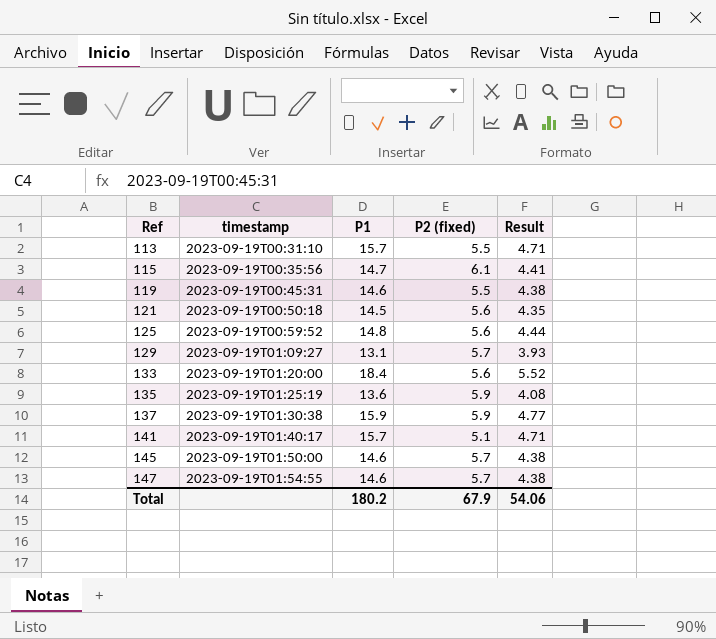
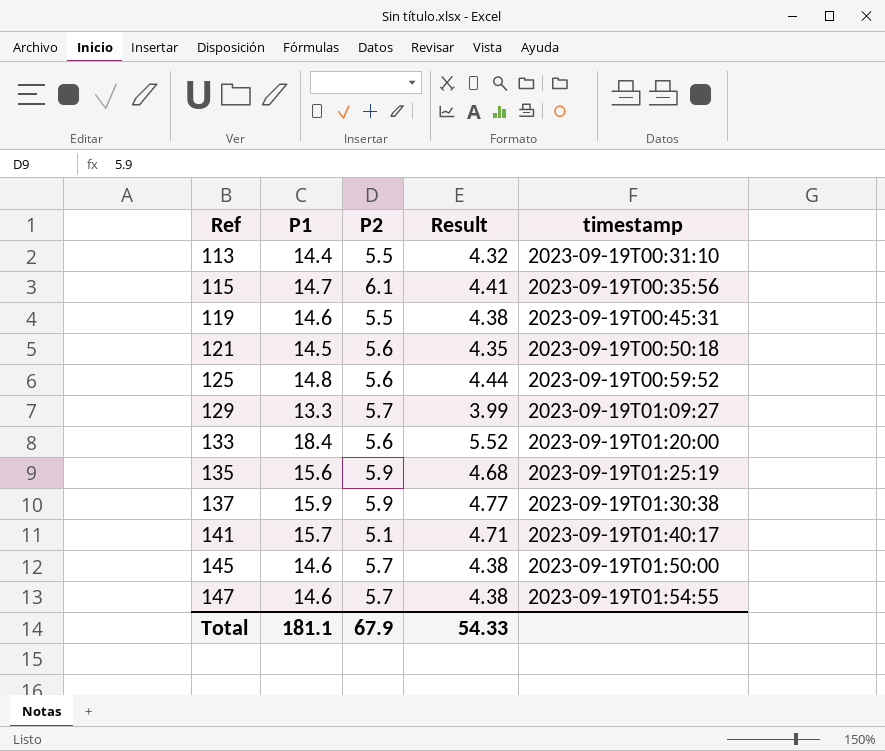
column name: P2 (fixed) -> P2
column timestamp | position: 2 -> 5
113 | P1: 15.7 -> 14.4
113 | Result: 4.71 -> 4.32
129 | P1: 13.1 -> 13.3
129 | Result: 3.93 -> 3.99
135 | P1: 13.6 -> 15.6
135 | Result: 4.08 -> 4.68
Total | P1: 180.2 -> 181.1
Total | Result: 54.06 -> 54.33

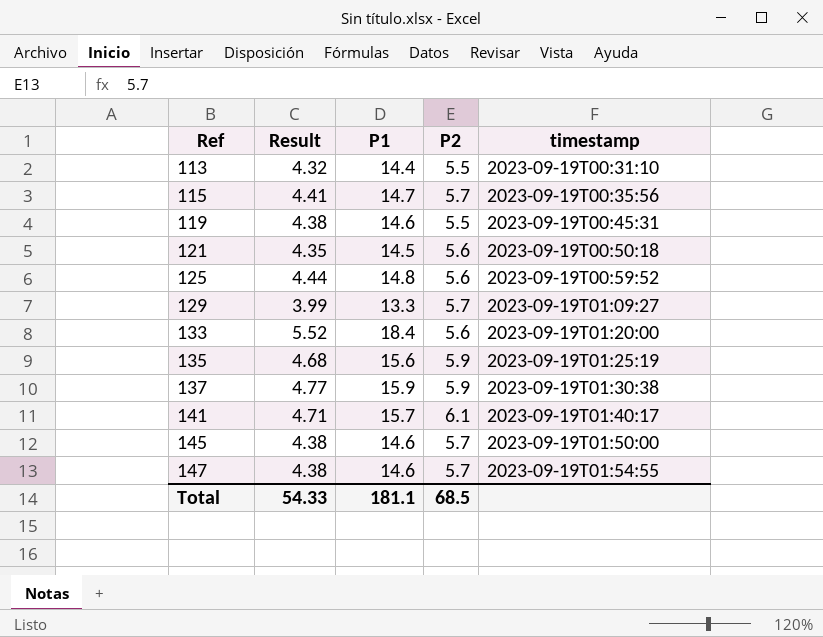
column Result | position: 4 -> 2
115 | P2: 6.1 -> 5.7
141 | P2: 5.1 -> 6.1
Total | P2: 67.9 -> 68.5

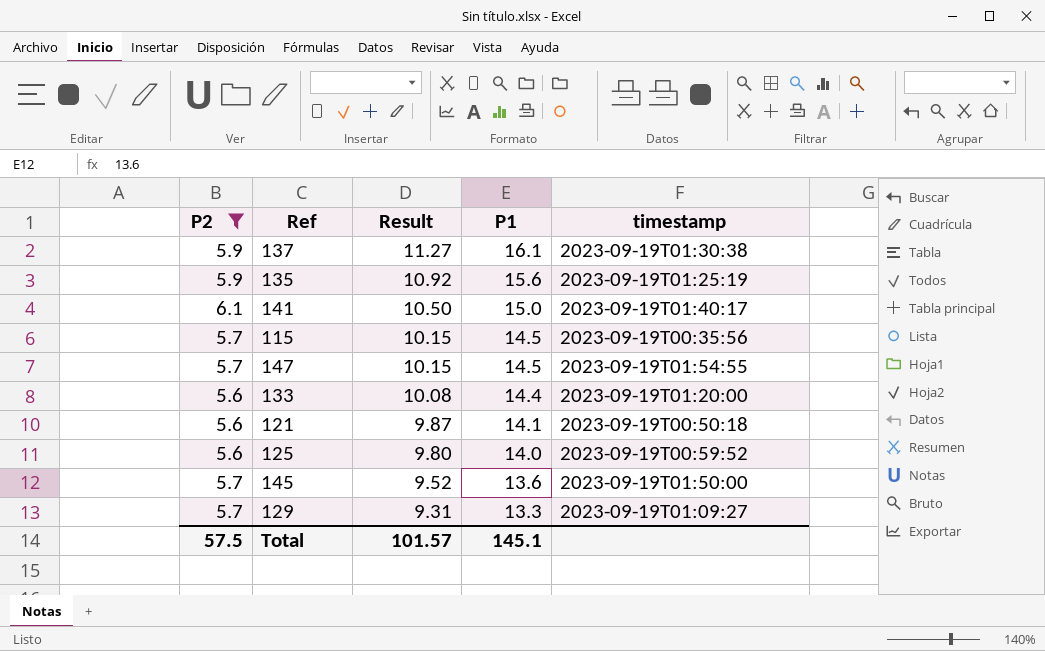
filter: none -> P2 != 5.5
row order: Ref ascending -> Result descending
column P2 | position: 4 -> 1
column Result | formula: [P1] * 0.3 -> [P1] * 0.7
137 | P1: 15.9 -> 16.1
141 | P1: 15.7 -> 15.0
115 | P1: 14.7 -> 14.5
147 | P1: 14.6 -> 14.5
133 | P1: 18.4 -> 14.4
121 | P1: 14.5 -> 14.1
125 | P1: 14.8 -> 14.0
145 | P1: 14.6 -> 13.6
Total | P2: 68.5 -> 57.5
Total | Result: 54.33 -> 101.57
Total | P1: 181.1 -> 145.1

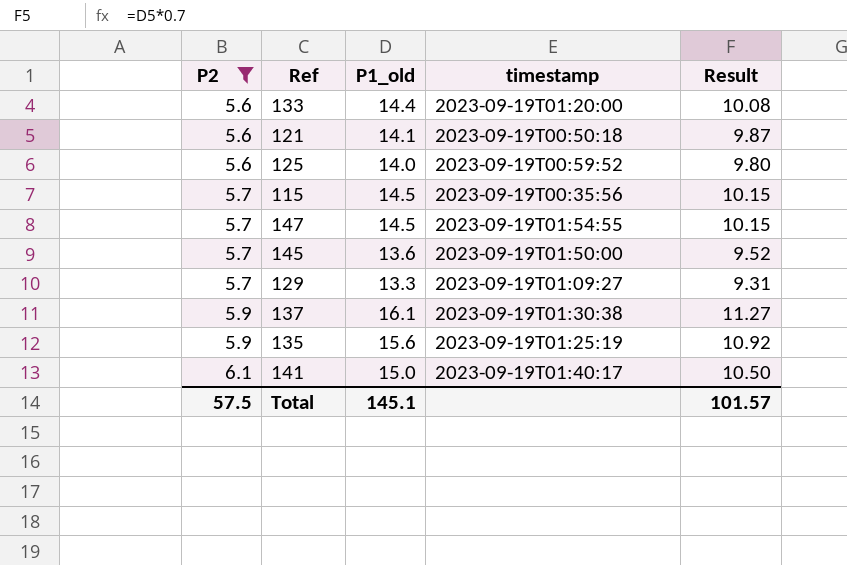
row order: Result descending -> P2 ascending
column name: P1 -> P1_old
column Result | position: 3 -> 5

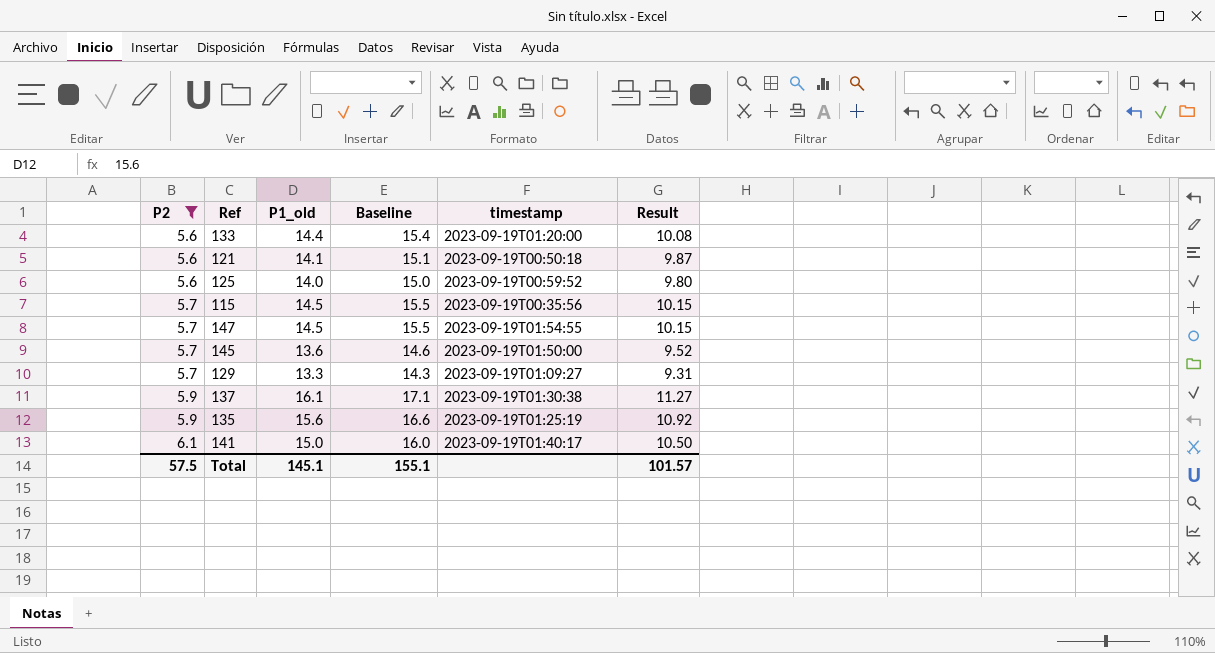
column Baseline | formula: none -> [P1_old] + 1

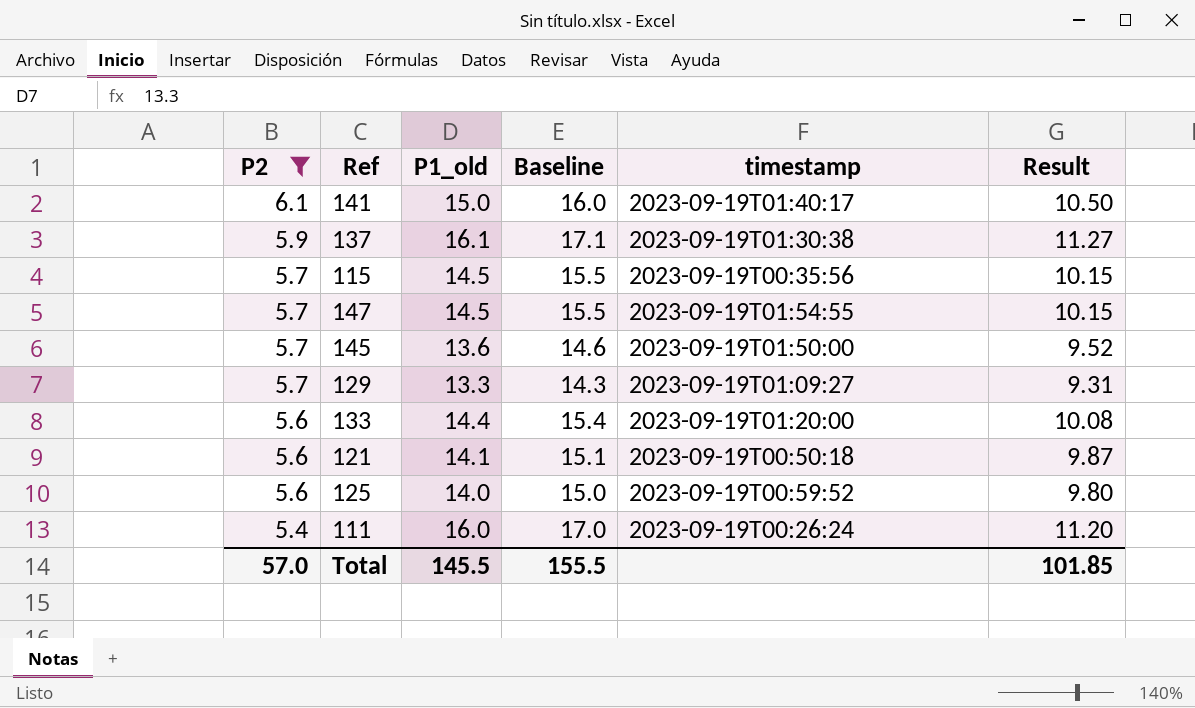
row order: P2 ascending -> P2 descending
row 135: 5.9 | 15.6 | 16.6 | 2023-09-19T01:25:19 | 10.92 -> none
row 111: none -> 5.4 | 16.0 | 17.0 | 2023-09-19T00:26:24 | 11.20
Total | P2: 57.5 -> 57.0
Total | P1_old: 145.1 -> 145.5
Total | Baseline: 155.1 -> 155.5
Total | Result: 101.57 -> 101.85

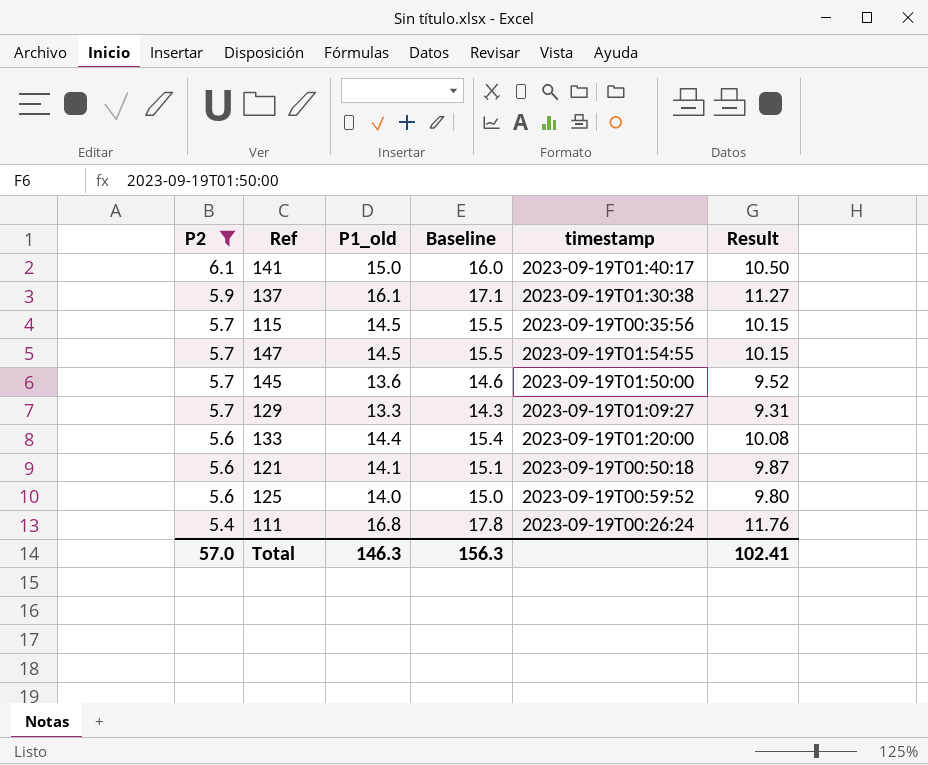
111 | P1_old: 16.0 -> 16.8
111 | Baseline: 17.0 -> 17.8
111 | Result: 11.20 -> 11.76
Total | P1_old: 145.5 -> 146.3
Total | Baseline: 155.5 -> 156.3
Total | Result: 101.85 -> 102.41

